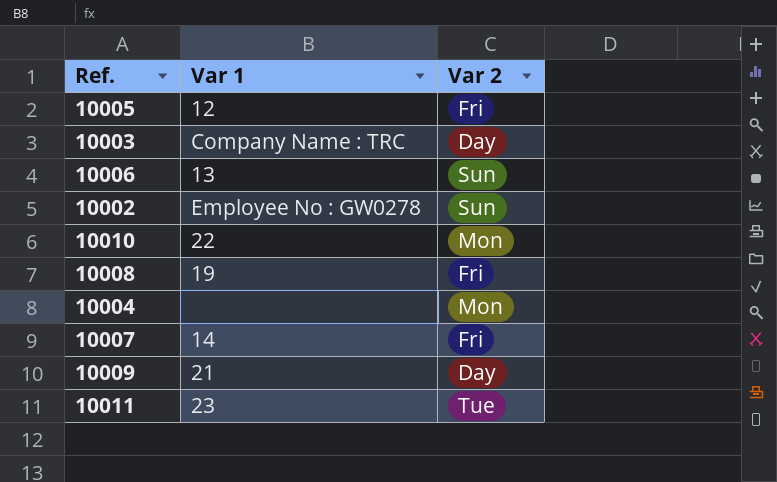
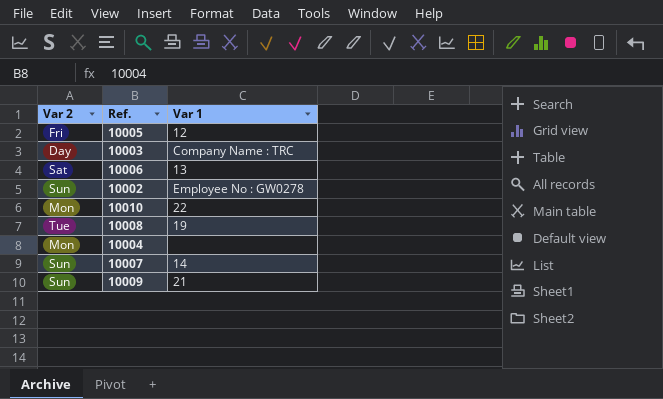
column Var 2 | position: 3 -> 1
row 10011: 23 | Tue -> none
10006 | Var 2: Sun -> Sat
10008 | Var 2: Fri -> Tue
10007 | Var 2: Fri -> Sun
10009 | Var 2: Day -> Sun

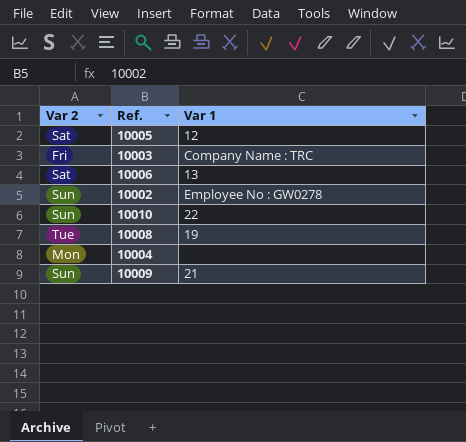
row 10007: Sun | 14 -> none
10005 | Var 2: Fri -> Sat
10003 | Var 2: Day -> Fri
10010 | Var 2: Mon -> Sun

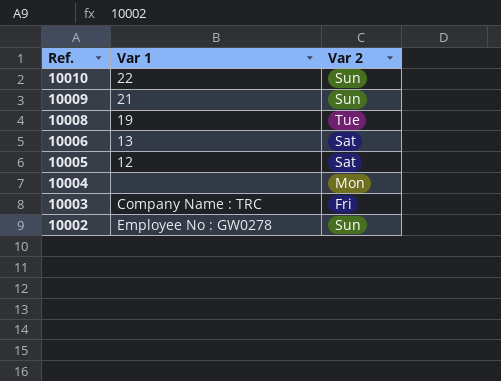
row order: none -> Ref. descending
column Var 2 | position: 1 -> 3

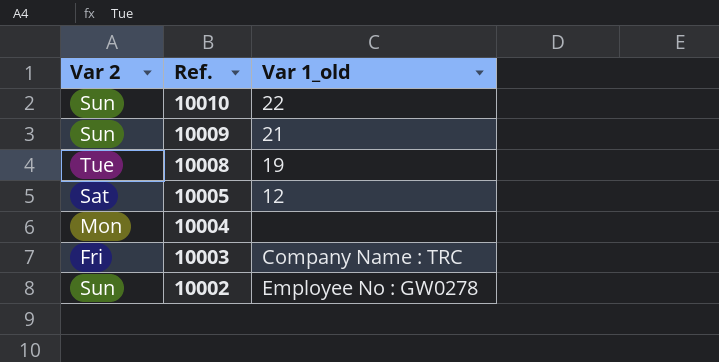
column Var 2 | position: 3 -> 1
column name: Var 1 -> Var 1_old
row 10006: 13 | Sat -> none

